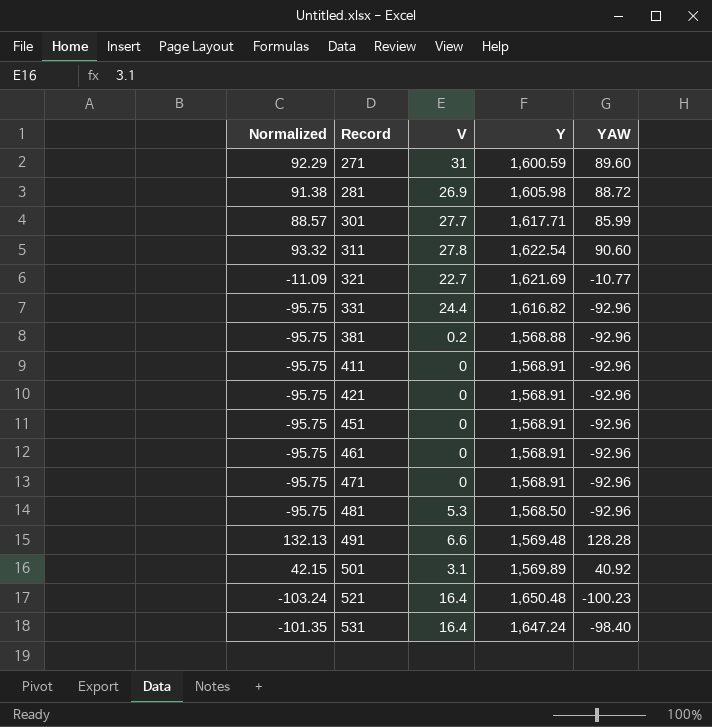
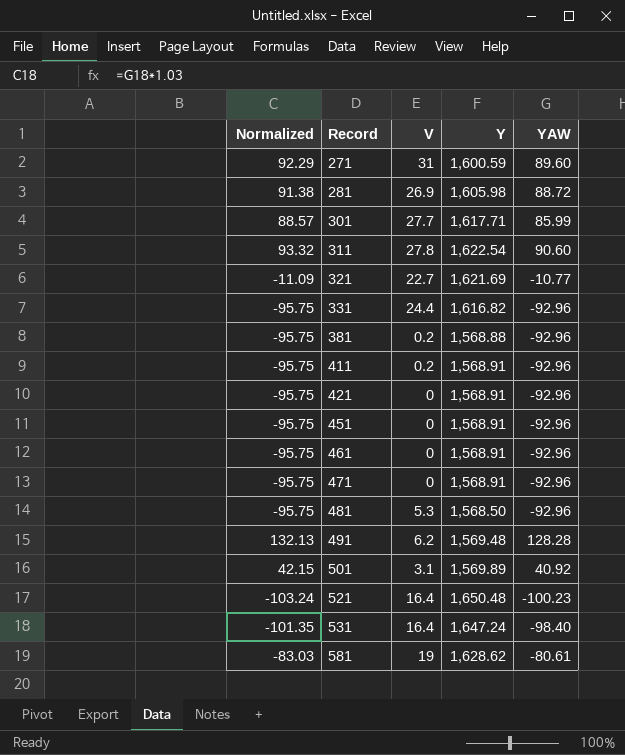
411 | V: 0 -> 0.2
491 | V: 6.6 -> 6.2
row 581: none -> -83.03 | 19 | 1,628.62 | -80.61

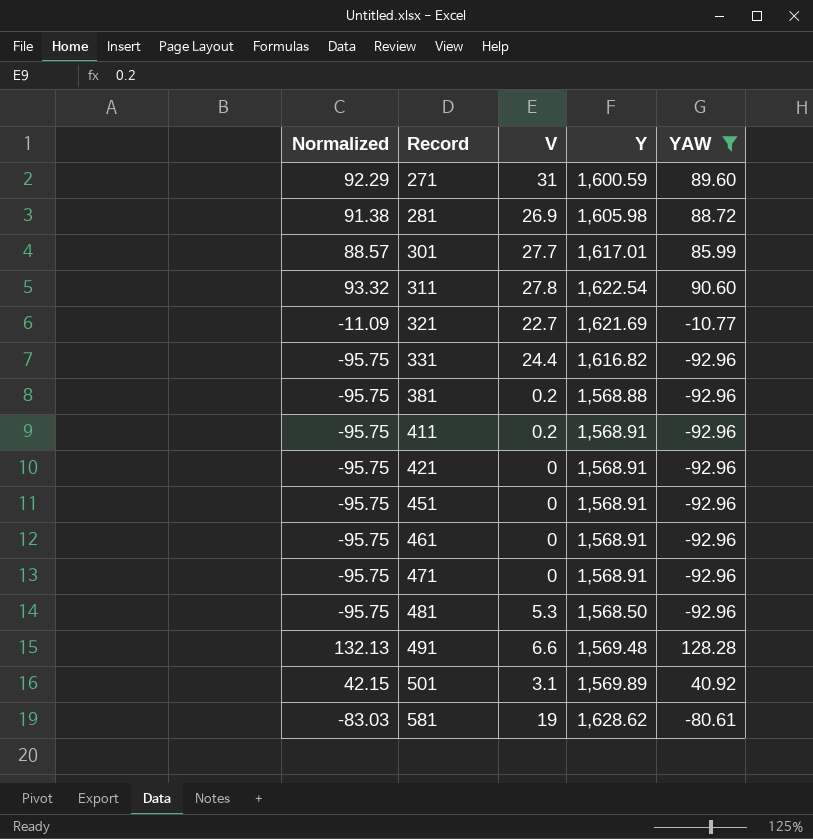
filter: none -> YAW >= -92.96
301 | Y: 1,617.71 -> 1,617.01
491 | V: 6.2 -> 6.6

